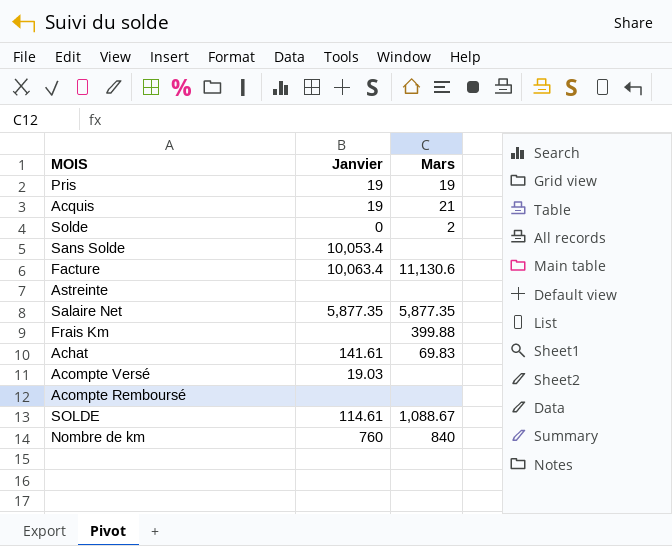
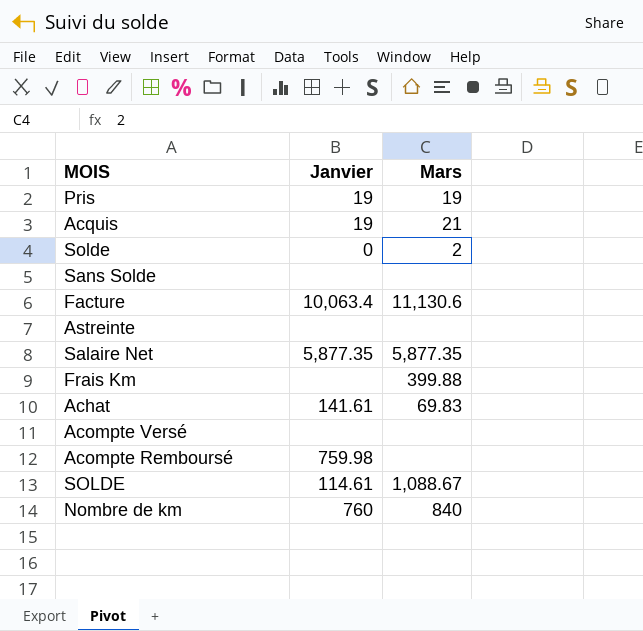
Sans Solde | Janvier: 10,053.4 -> none
Acompte Versé | Janvier: 19.03 -> none
Acompte Remboursé | Janvier: none -> 759.98

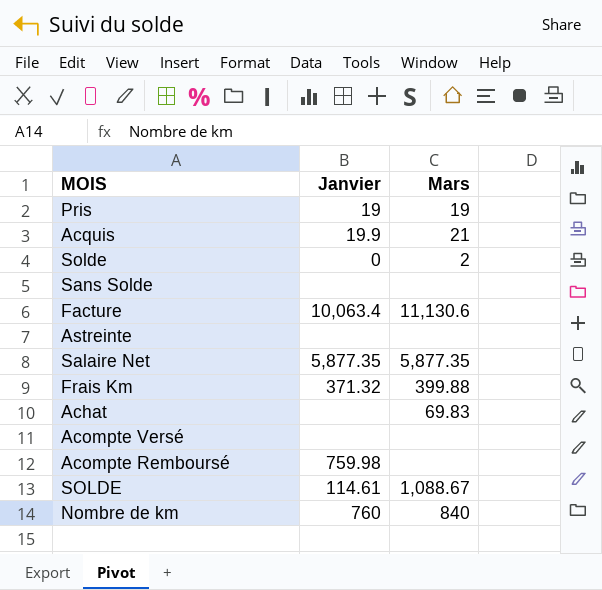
Acquis | Janvier: 19 -> 19.9
Frais Km | Janvier: none -> 371.32
Achat | Janvier: 141.61 -> none

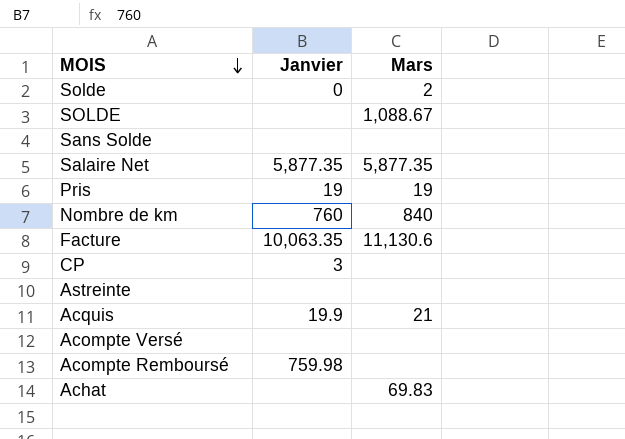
row order: none -> MOIS descending
row Frais Km: 371.32 | 399.88 -> none
SOLDE | Janvier: 114.61 -> none
Facture | Janvier: 10,063.4 -> 10,063.35
row CP: none -> 3 | none

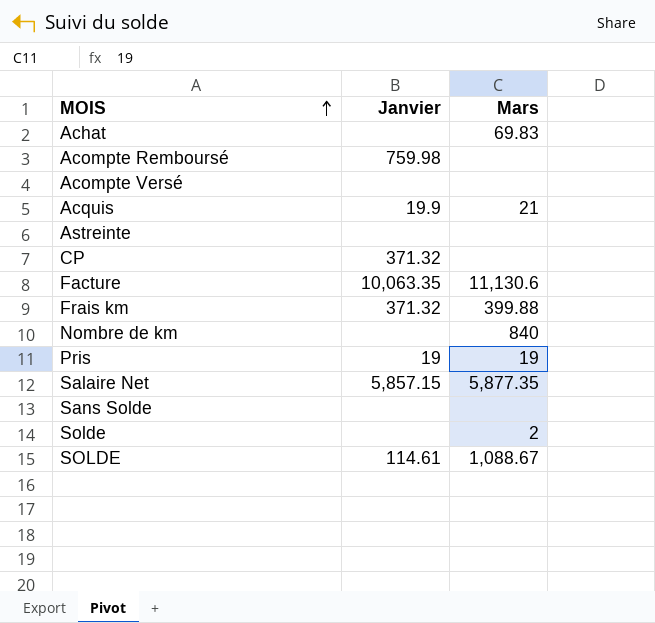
row order: MOIS descending -> MOIS ascending
CP | Janvier: 3 -> 371.32
row Frais km: none -> 371.32 | 399.88
Nombre de km | Janvier: 760 -> none
Salaire Net | Janvier: 5,877.35 -> 5,857.15
Solde | Janvier: 0 -> none
SOLDE | Janvier: none -> 114.61

